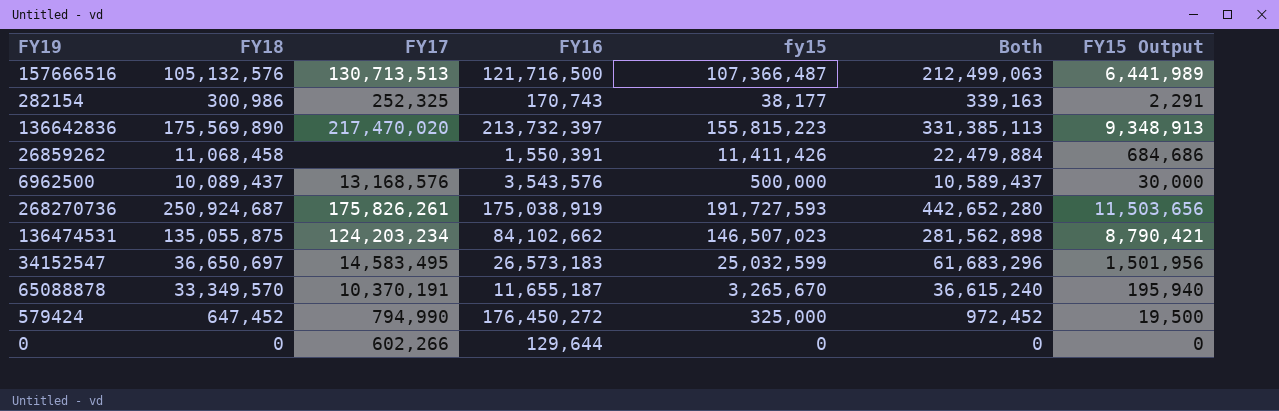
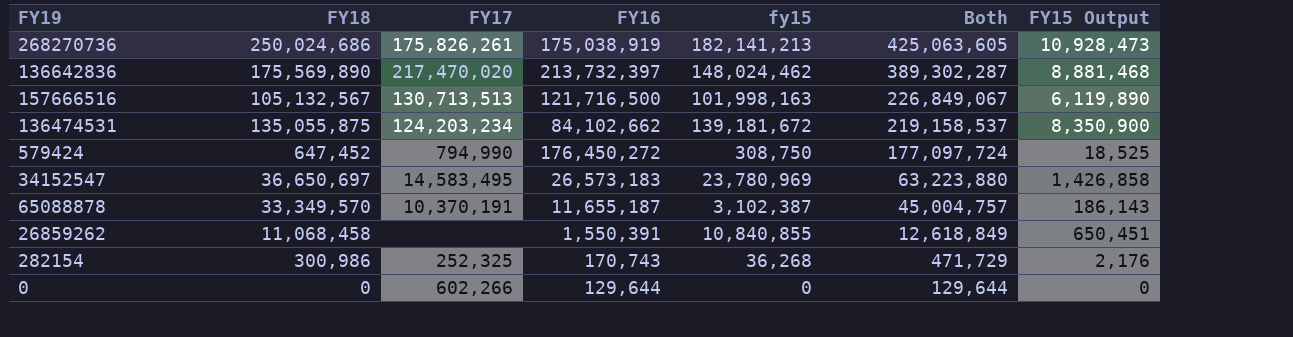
row order: none -> Both descending
column Both | formula: [FY18] + [fy15] -> [FY18] + [FY16]
row 6962500: 10,089,437 | 13,168,576 | 3,543,576 | 500,000 | 10,589,437 | 30,000 -> none
268270736 | FY18: 250,924,687 -> 250,024,686
268270736 | fy15: 191,727,593 -> 182,141,213
268270736 | FY15 Output: 11,503,656 -> 10,928,473
136642836 | fy15: 155,815,223 -> 148,024,462
136642836 | FY15 Output: 9,348,913 -> 8,881,468
157666516 | FY18: 105,132,576 -> 105,132,567
157666516 | fy15: 107,366,487 -> 101,998,163
157666516 | FY15 Output: 6,441,989 -> 6,119,890
136474531 | fy15: 146,507,023 -> 139,181,672
136474531 | FY15 Output: 8,790,421 -> 8,350,900
579424 | fy15: 325,000 -> 308,750
579424 | FY15 Output: 19,500 -> 18,525
34152547 | fy15: 25,032,599 -> 23,780,969
34152547 | FY15 Output: 1,501,956 -> 1,426,858
65088878 | fy15: 3,265,670 -> 3,102,387
65088878 | FY15 Output: 195,940 -> 186,143
26859262 | fy15: 11,411,426 -> 10,840,855
26859262 | FY15 Output: 684,686 -> 650,451
282154 | fy15: 38,177 -> 36,268
282154 | FY15 Output: 2,291 -> 2,176

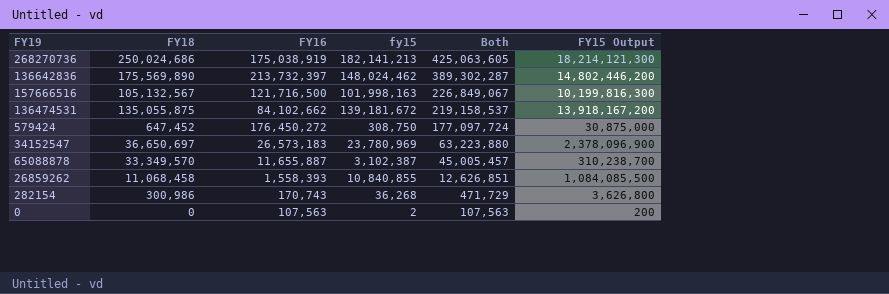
column FY17 | position: 3 -> none
column FY15 Output | formula: [fy15] * 0.06 -> [fy15] * 100
65088878 | FY16: 11,655,187 -> 11,655,887
65088878 | Both: 45,004,757 -> 45,005,457
26859262 | FY16: 1,550,391 -> 1,558,393
26859262 | Both: 12,618,849 -> 12,626,851
0 | FY16: 129,644 -> 107,563
0 | fy15: 0 -> 2
0 | Both: 129,644 -> 107,563

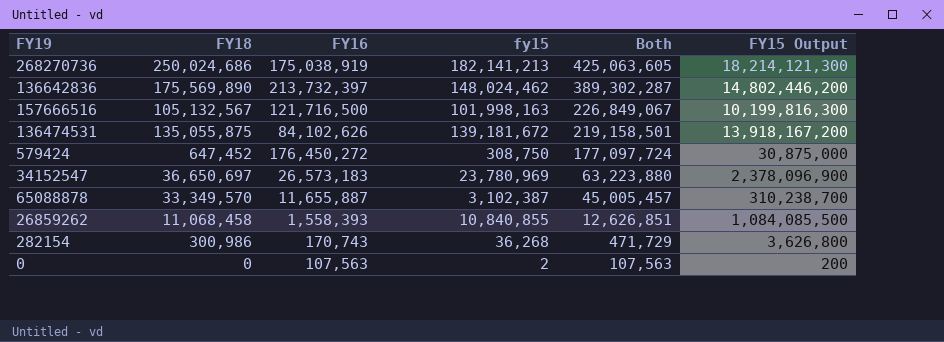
136474531 | FY16: 84,102,662 -> 84,102,626
136474531 | Both: 219,158,537 -> 219,158,501

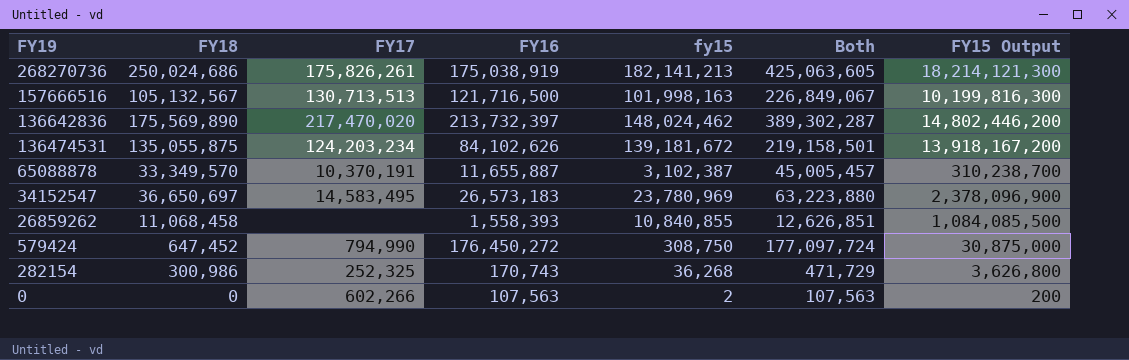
row order: Both descending -> FY19 descending
column FY17 | position: none -> 3

